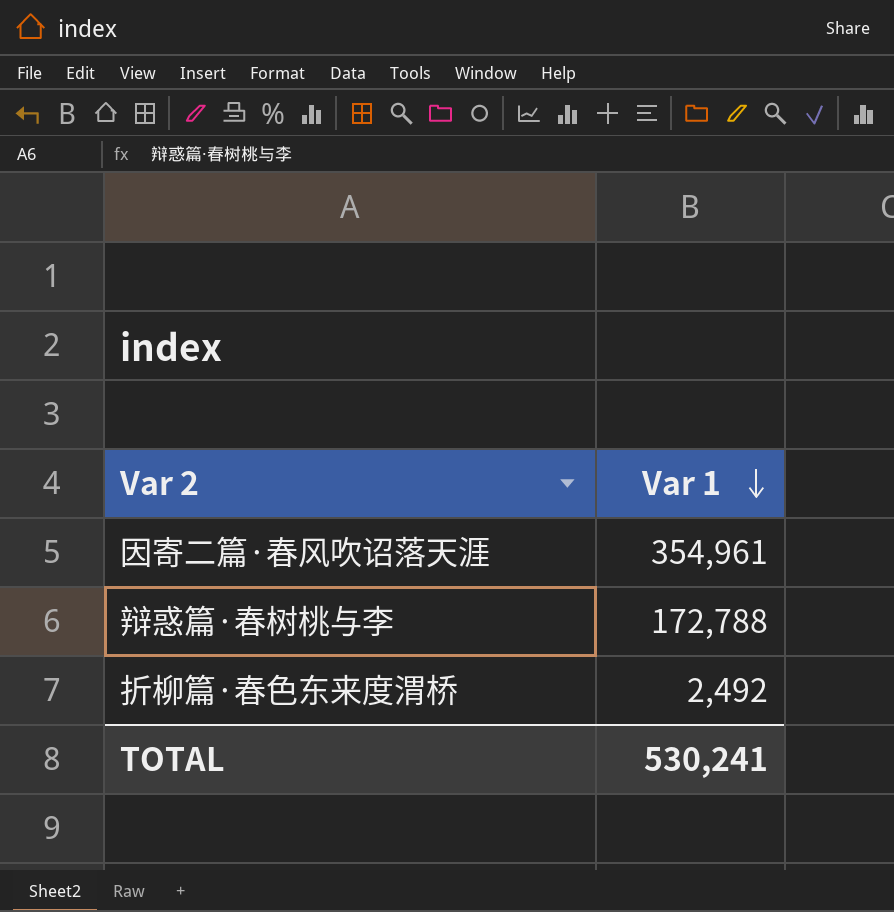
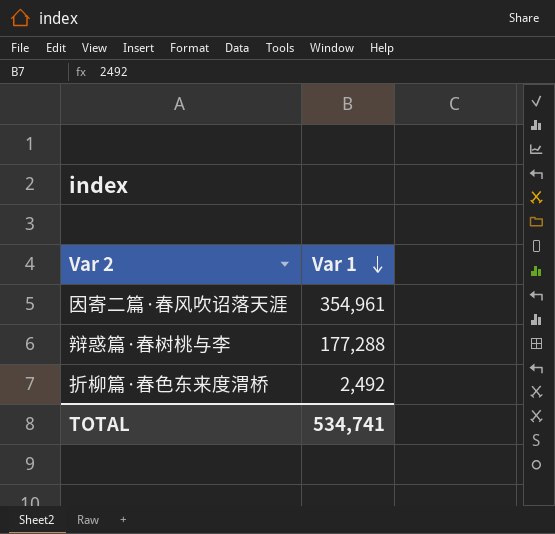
辩惑篇·春树桃与李 | Var 1: 172,788 -> 177,288
TOTAL | Var 1: 530,241 -> 534,741

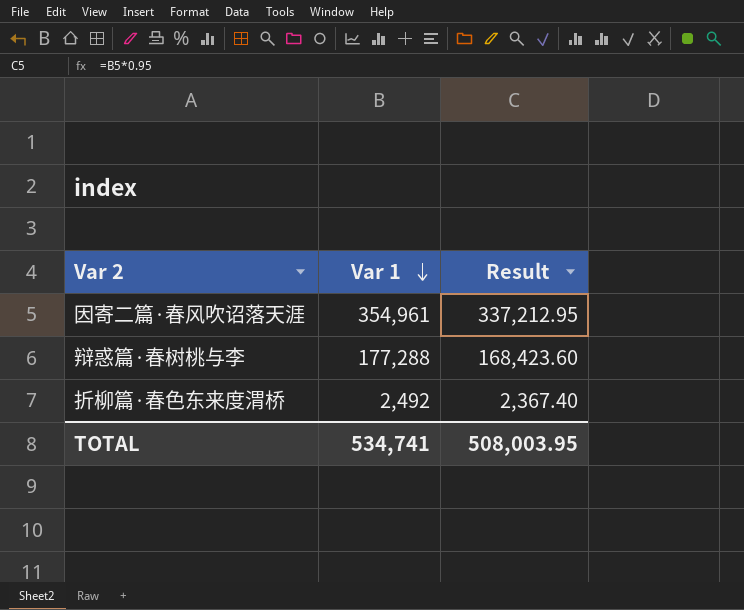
column Result | formula: none -> [Var 1] * 0.95

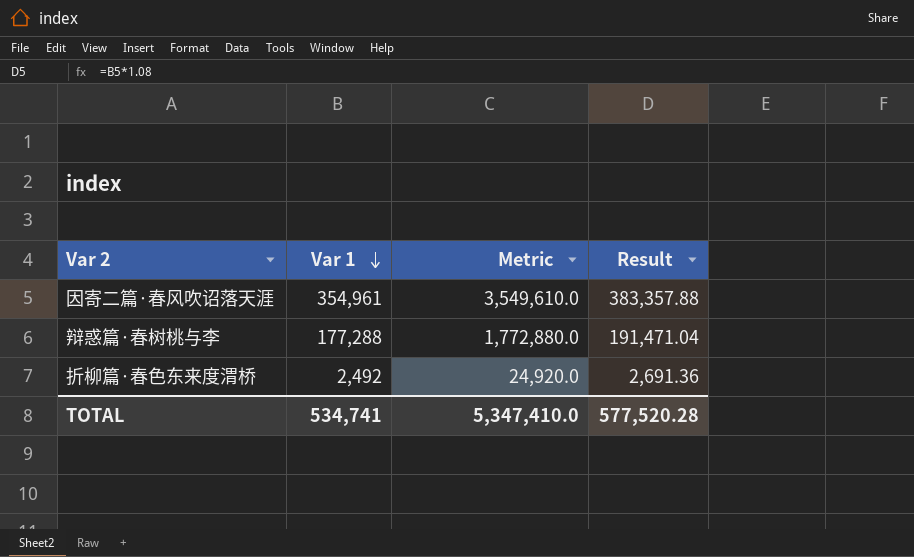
column Metric | formula: none -> [Var 1] * 10
column Result | formula: [Var 1] * 0.95 -> [Var 1] * 1.08
TOTAL | Result: 508,003.95 -> 577,520.28

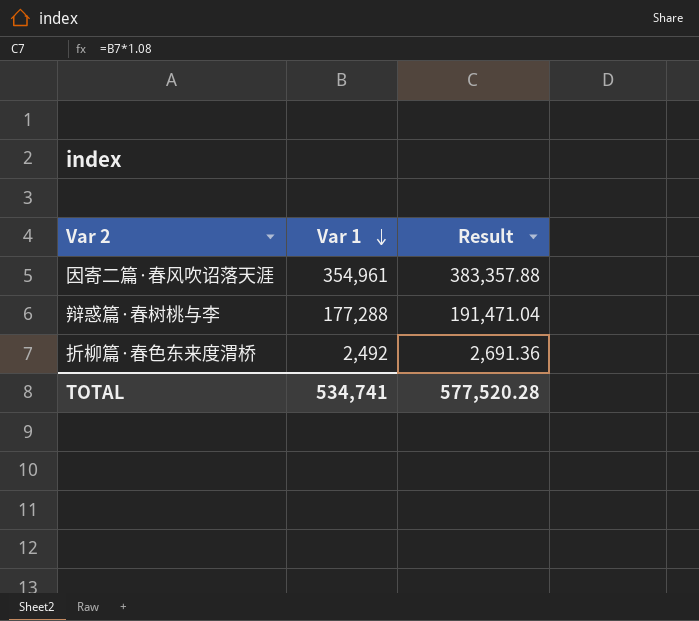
column Metric | formula: [Var 1] * 10 -> none

